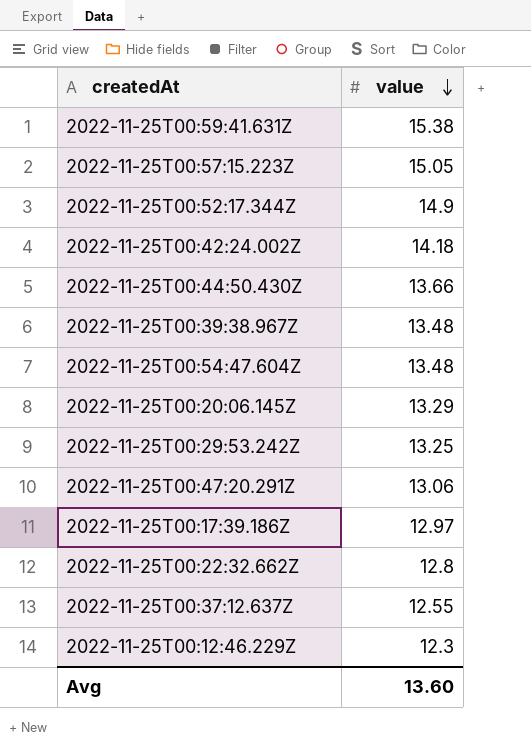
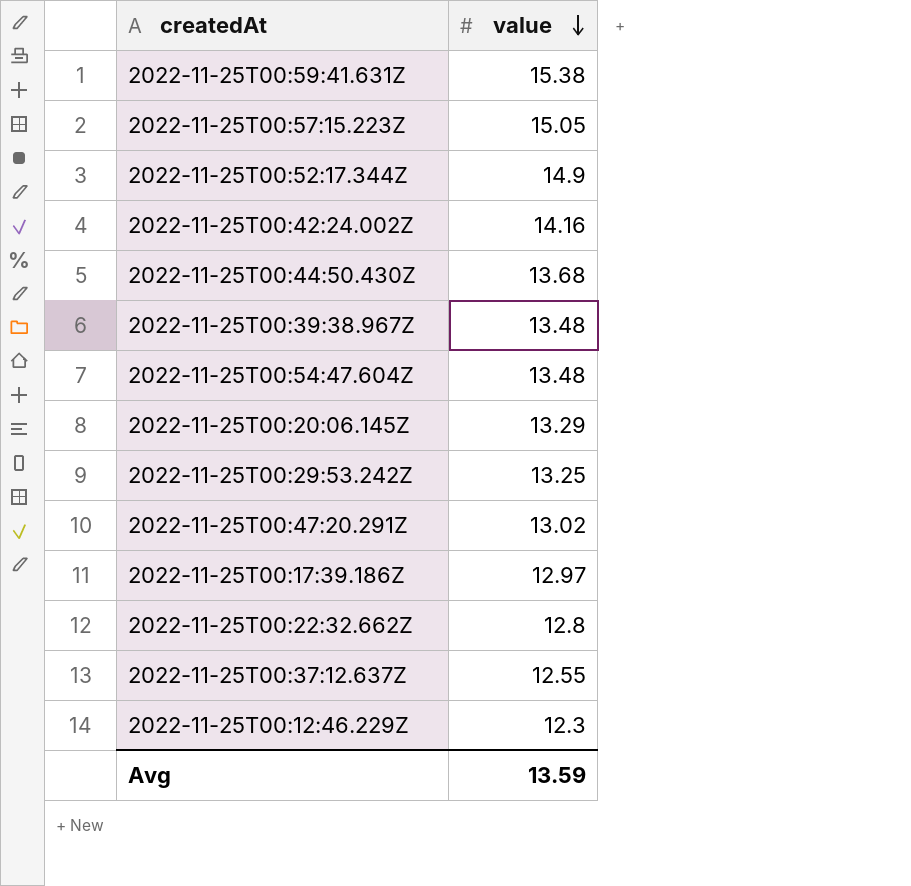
2022-11-25T00:42:24.002Z | value: 14.18 -> 14.16
2022-11-25T00:44:50.430Z | value: 13.66 -> 13.68
2022-11-25T00:47:20.291Z | value: 13.06 -> 13.02
Avg | value: 13.60 -> 13.59

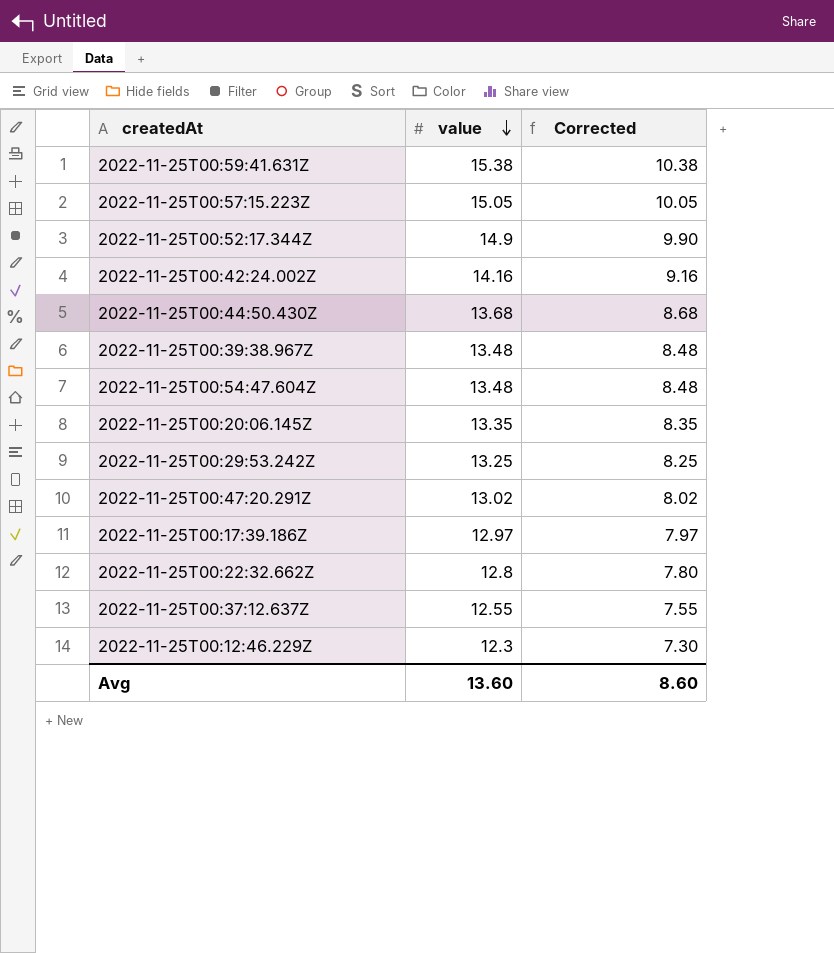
column Corrected | formula: none -> [value] - 5
2022-11-25T00:20:06.145Z | value: 13.29 -> 13.35
Avg | value: 13.59 -> 13.60

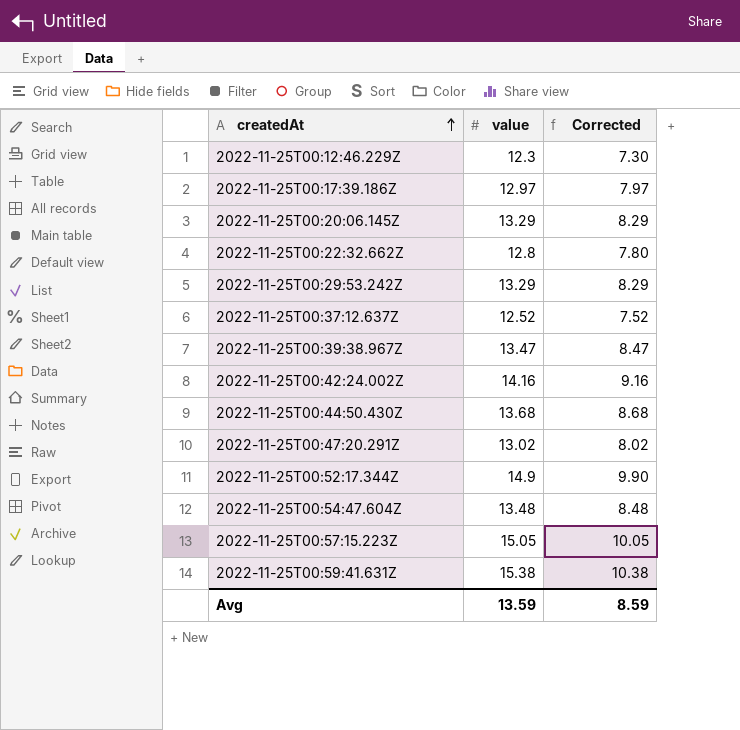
row order: value descending -> createdAt ascending
2022-11-25T00:20:06.145Z | value: 13.35 -> 13.29
2022-11-25T00:20:06.145Z | Corrected: 8.35 -> 8.29
2022-11-25T00:29:53.242Z | value: 13.25 -> 13.29
2022-11-25T00:29:53.242Z | Corrected: 8.25 -> 8.29
2022-11-25T00:37:12.637Z | value: 12.55 -> 12.52
2022-11-25T00:37:12.637Z | Corrected: 7.55 -> 7.52
2022-11-25T00:39:38.967Z | value: 13.48 -> 13.47
2022-11-25T00:39:38.967Z | Corrected: 8.48 -> 8.47
Avg | value: 13.60 -> 13.59
Avg | Corrected: 8.60 -> 8.59

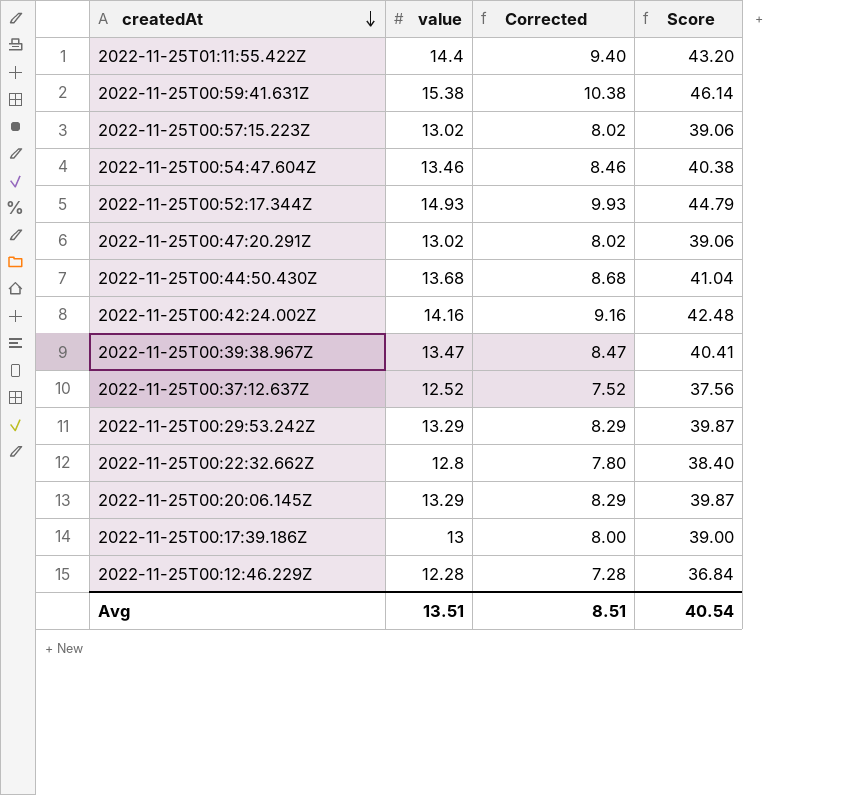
row order: createdAt ascending -> createdAt descending
column Score | formula: none -> [value] * 3
row 2022-11-25T01:11:55.422Z: none -> 14.4 | 9.40 | 43.20
2022-11-25T00:57:15.223Z | value: 15.05 -> 13.02
2022-11-25T00:57:15.223Z | Corrected: 10.05 -> 8.02
2022-11-25T00:54:47.604Z | value: 13.48 -> 13.46
2022-11-25T00:54:47.604Z | Corrected: 8.48 -> 8.46
2022-11-25T00:52:17.344Z | value: 14.9 -> 14.93
2022-11-25T00:52:17.344Z | Corrected: 9.90 -> 9.93
2022-11-25T00:17:39.186Z | value: 12.97 -> 13
2022-11-25T00:17:39.186Z | Corrected: 7.97 -> 8.00
2022-11-25T00:12:46.229Z | value: 12.3 -> 12.28
2022-11-25T00:12:46.229Z | Corrected: 7.30 -> 7.28
Avg | value: 13.59 -> 13.51
Avg | Corrected: 8.59 -> 8.51

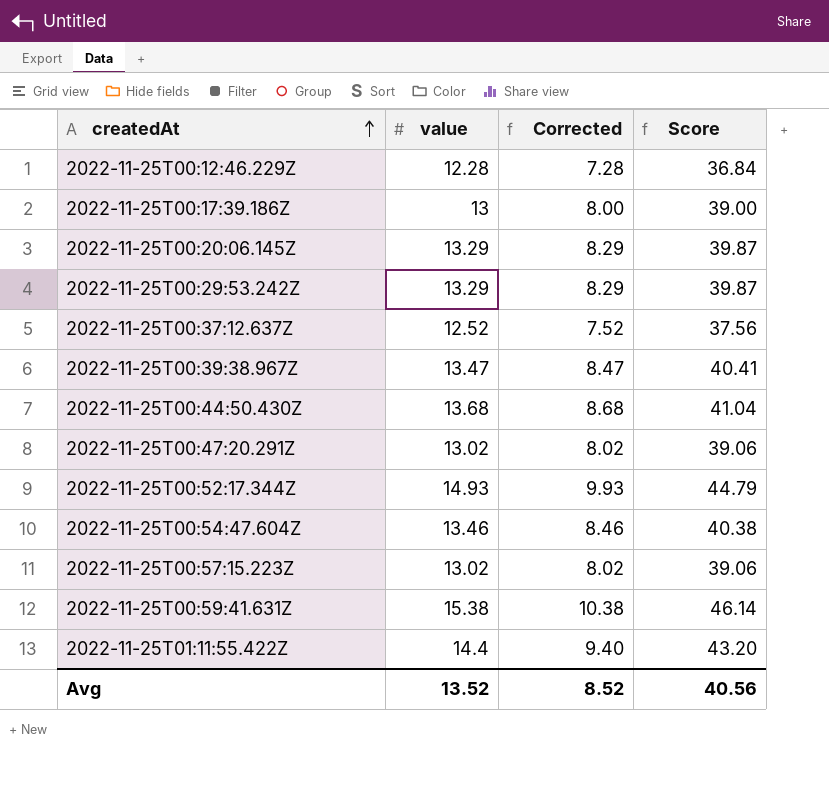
row order: createdAt descending -> createdAt ascending
row 2022-11-25T00:42:24.002Z: 14.16 | 9.16 | 42.48 -> none
row 2022-11-25T00:22:32.662Z: 12.8 | 7.80 | 38.40 -> none
Avg | value: 13.51 -> 13.52
Avg | Corrected: 8.51 -> 8.52
Avg | Score: 40.54 -> 40.56

